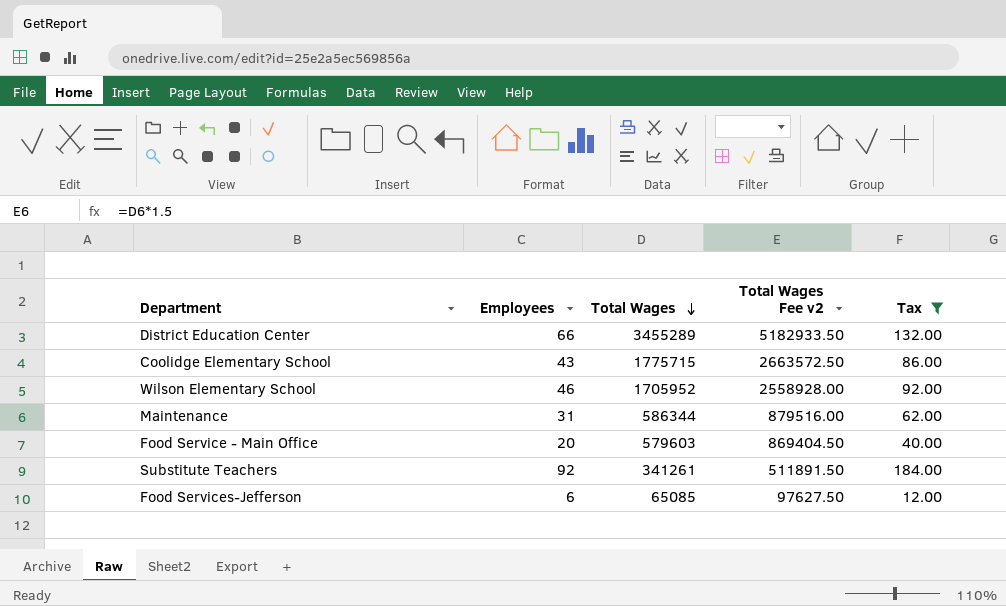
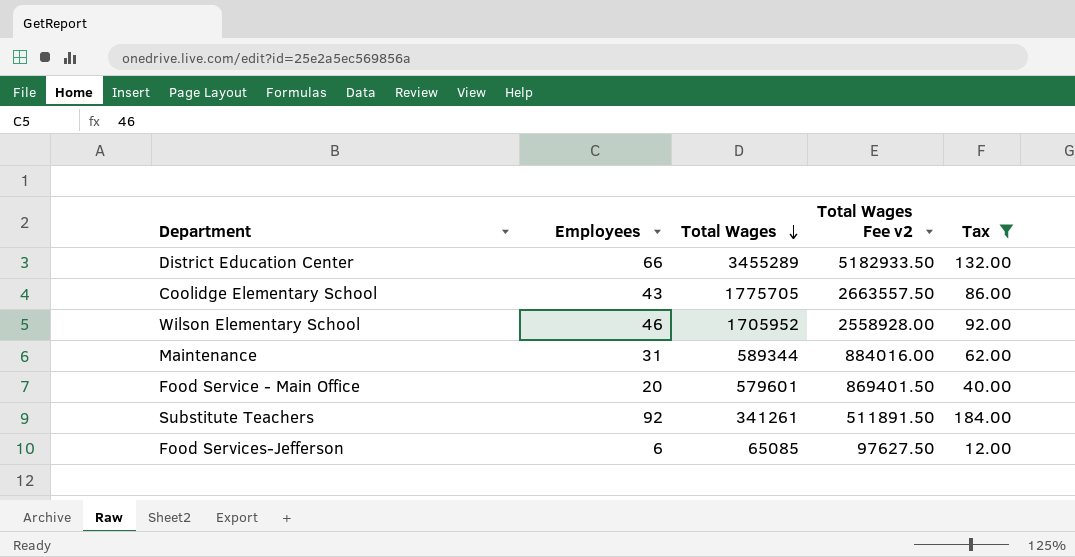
Coolidge Elementary School | Total Wages: 1775715 -> 1775705
Coolidge Elementary School | Total Wages Fee v2: 2663572.50 -> 2663557.50
Maintenance | Total Wages: 586344 -> 589344
Maintenance | Total Wages Fee v2: 879516.00 -> 884016.00
Food Service - Main Office | Total Wages: 579603 -> 579601
Food Service - Main Office | Total Wages Fee v2: 869404.50 -> 869401.50

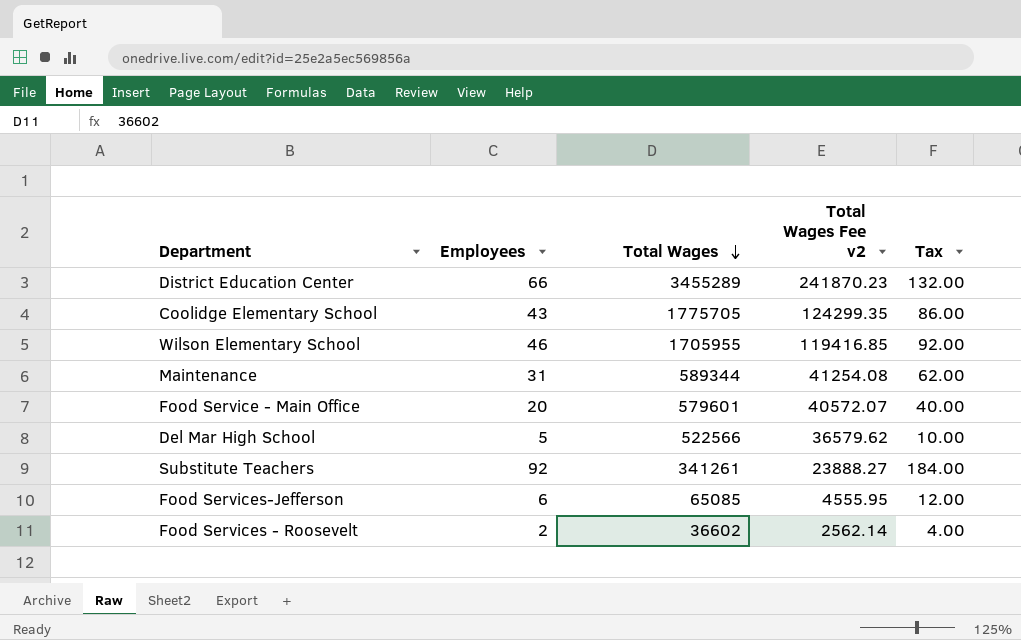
filter: Tax >= 12.00 -> none
column Total Wages Fee v2 | formula: [Total Wages] * 1.5 -> [Total Wages] * 0.07
Wilson Elementary School | Total Wages: 1705952 -> 1705955

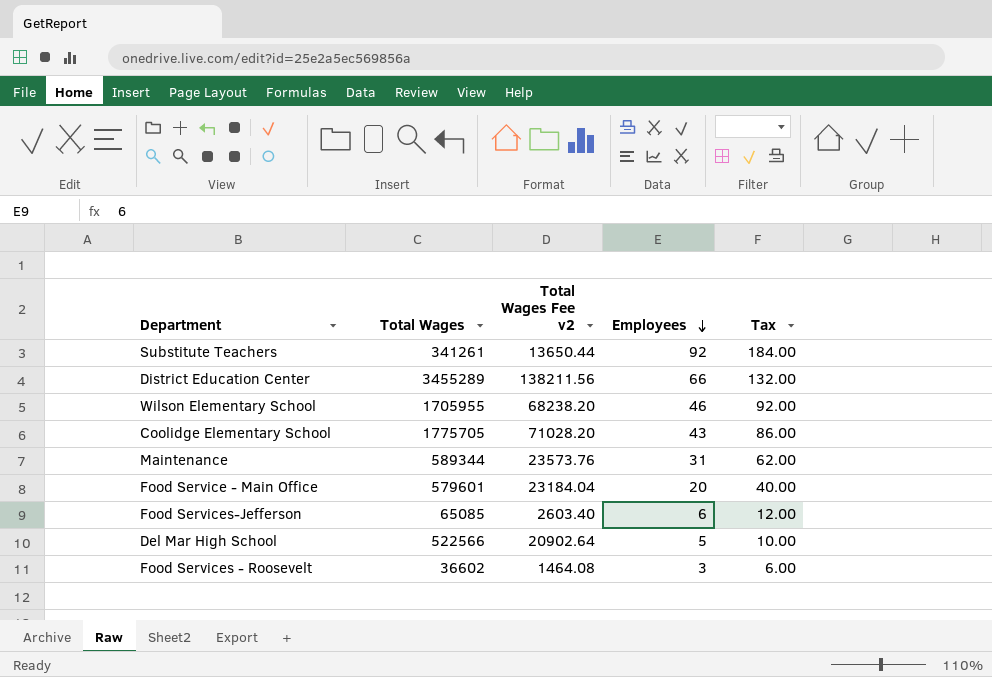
row order: Total Wages descending -> Employees descending
column Total Wages Fee v2 | formula: [Total Wages] * 0.07 -> [Total Wages] * 0.04
column Employees | position: 2 -> 4
Food Services - Roosevelt | Employees: 2 -> 3
Food Services - Roosevelt | Tax: 4.00 -> 6.00

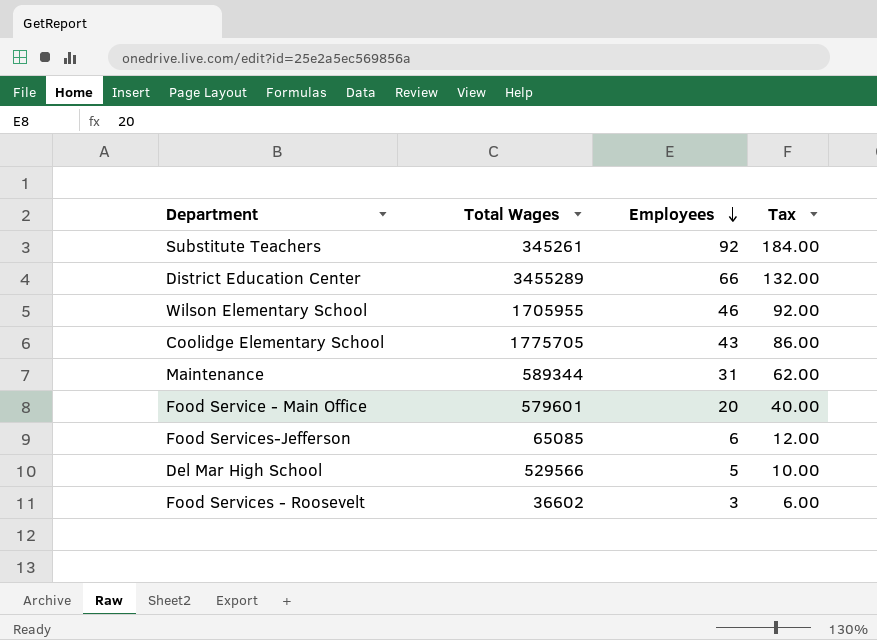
column Total Wages Fee v2 | formula: [Total Wages] * 0.04 -> none
Substitute Teachers | Total Wages: 341261 -> 345261
Del Mar High School | Total Wages: 522566 -> 529566

